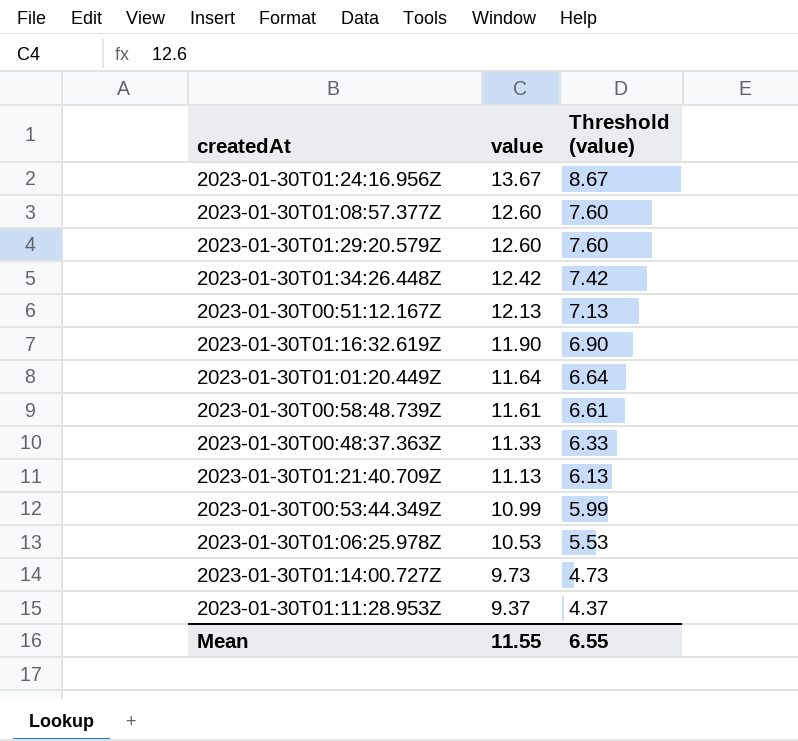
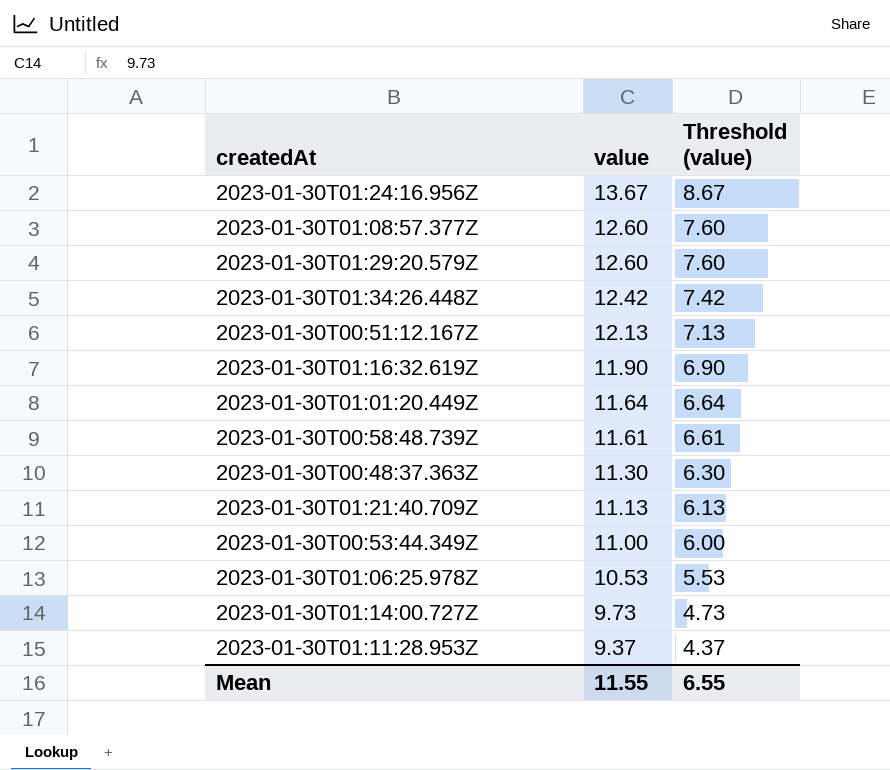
2023-01-30T00:48:37.363Z | value: 11.33 -> 11.30
2023-01-30T00:48:37.363Z | Threshold (value): 6.33 -> 6.30
2023-01-30T00:53:44.349Z | value: 10.99 -> 11.00
2023-01-30T00:53:44.349Z | Threshold (value): 5.99 -> 6.00

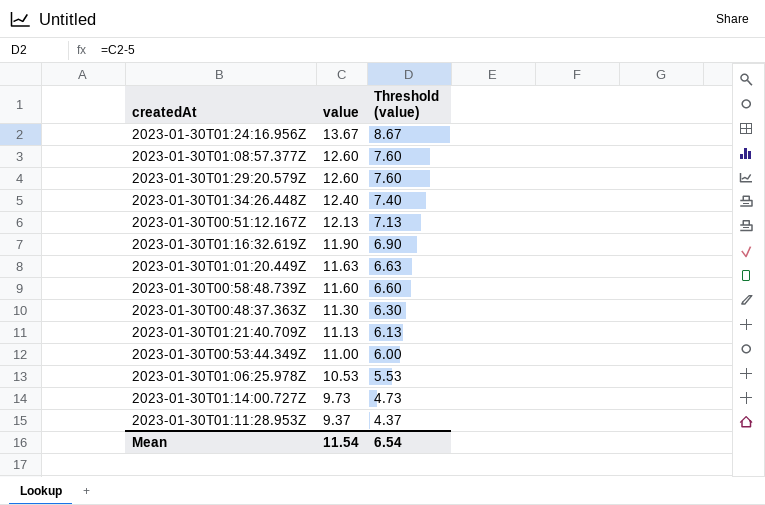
2023-01-30T01:34:26.448Z | value: 12.42 -> 12.40
2023-01-30T01:34:26.448Z | Threshold (value): 7.42 -> 7.40
2023-01-30T01:01:20.449Z | value: 11.64 -> 11.63
2023-01-30T01:01:20.449Z | Threshold (value): 6.64 -> 6.63
2023-01-30T00:58:48.739Z | value: 11.61 -> 11.60
2023-01-30T00:58:48.739Z | Threshold (value): 6.61 -> 6.60
Mean | value: 11.55 -> 11.54
Mean | Threshold (value): 6.55 -> 6.54

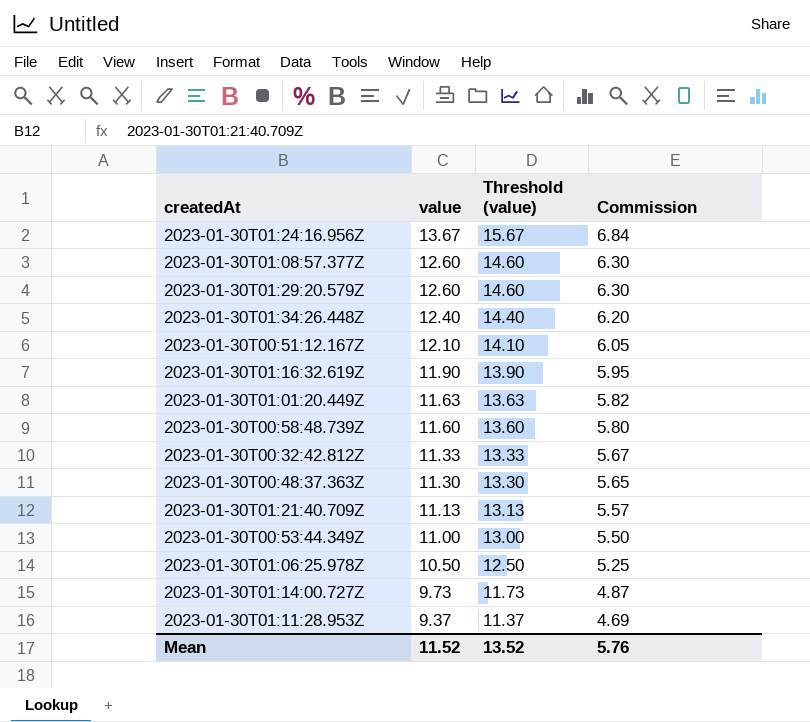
column Threshold (value) | formula: [value] - 5 -> [value] + 2
column Commission | formula: none -> [value] * 0.5
2023-01-30T00:51:12.167Z | value: 12.13 -> 12.10
row 2023-01-30T00:32:42.812Z: none -> 11.33 | 13.33 | 5.67
2023-01-30T01:06:25.978Z | value: 10.53 -> 10.50
Mean | value: 11.54 -> 11.52
Mean | Threshold (value): 6.54 -> 13.52

